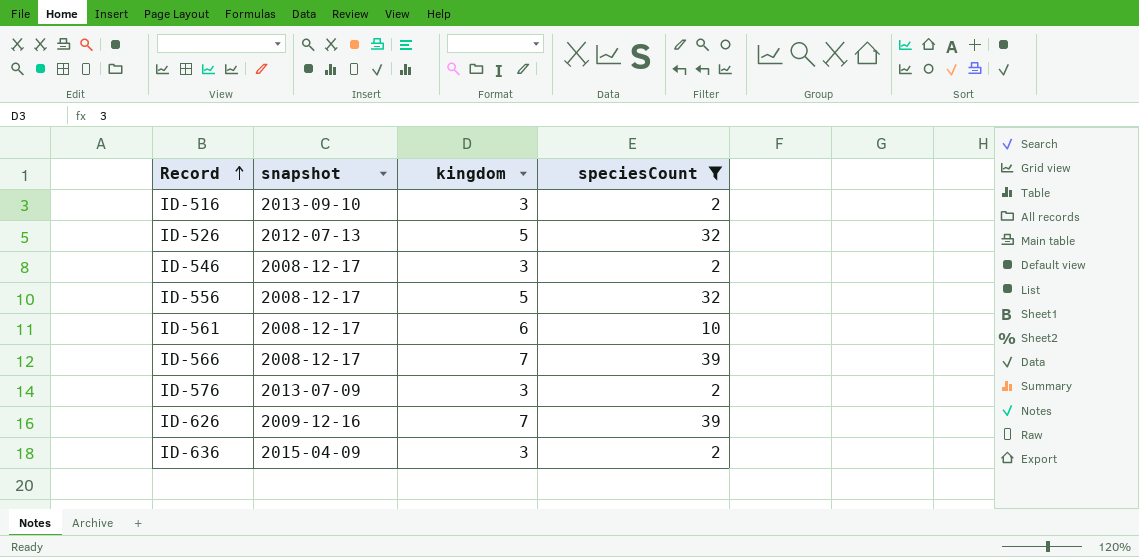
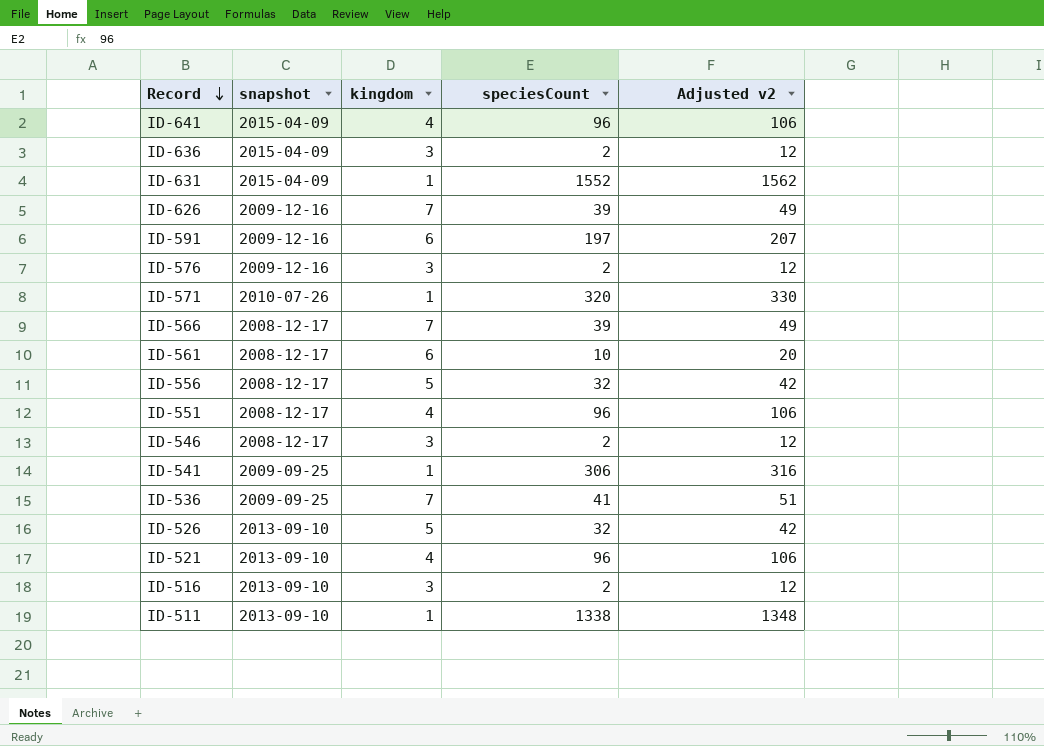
filter: speciesCount <= 39 -> none
row order: Record ascending -> Record descending
column Adjusted v2 | formula: none -> [speciesCount] + 10
ID-576 | snapshot: 2013-07-09 -> 2009-12-16
ID-526 | snapshot: 2012-07-13 -> 2013-09-10

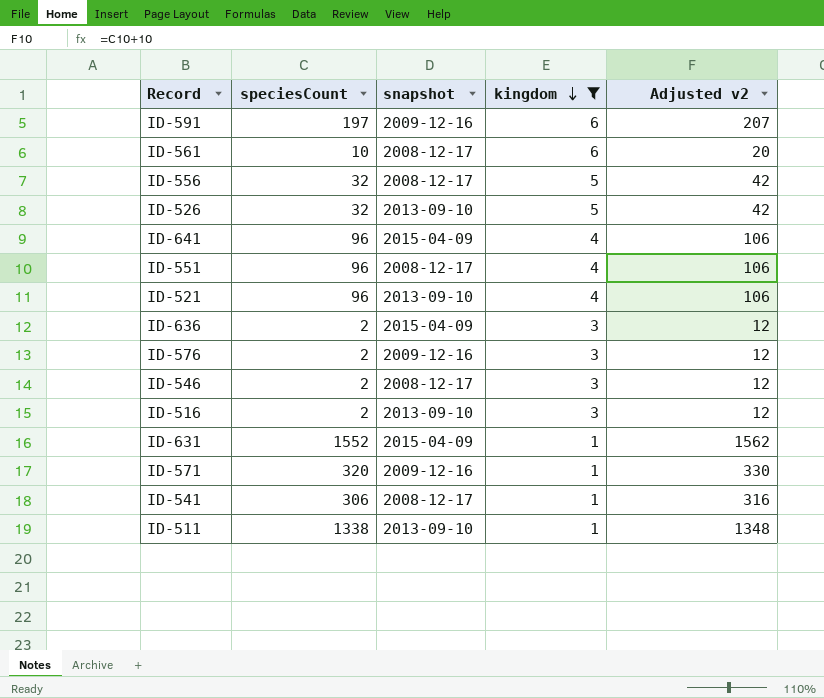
filter: none -> kingdom != 7
row order: Record descending -> kingdom descending
column speciesCount | position: 4 -> 2
ID-571 | snapshot: 2010-07-26 -> 2009-12-16
ID-541 | snapshot: 2009-09-25 -> 2008-12-17

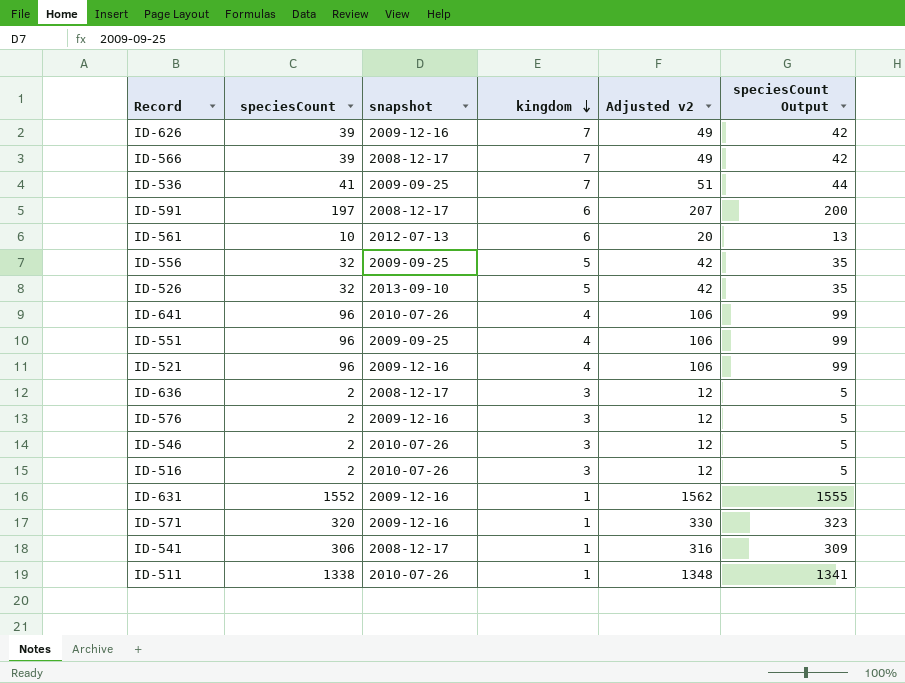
filter: kingdom != 7 -> none
column speciesCount Output | formula: none -> [speciesCount] + 3
ID-591 | snapshot: 2009-12-16 -> 2008-12-17
ID-561 | snapshot: 2008-12-17 -> 2012-07-13
ID-556 | snapshot: 2008-12-17 -> 2009-09-25
ID-641 | snapshot: 2015-04-09 -> 2010-07-26
ID-551 | snapshot: 2008-12-17 -> 2009-09-25
ID-521 | snapshot: 2013-09-10 -> 2009-12-16
ID-636 | snapshot: 2015-04-09 -> 2008-12-17
ID-546 | snapshot: 2008-12-17 -> 2010-07-26
ID-516 | snapshot: 2013-09-10 -> 2010-07-26
ID-631 | snapshot: 2015-04-09 -> 2009-12-16
ID-511 | snapshot: 2013-09-10 -> 2010-07-26

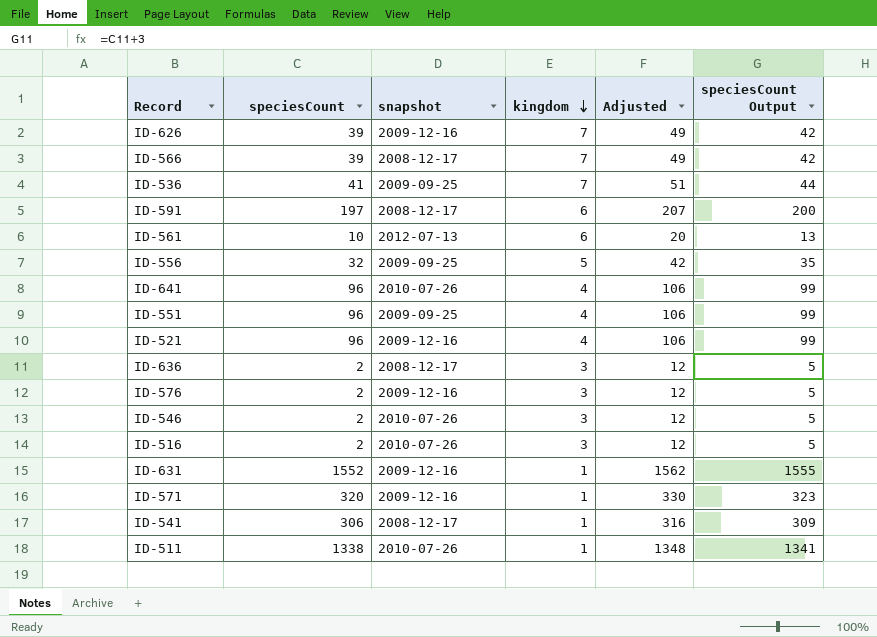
column name: Adjusted v2 -> Adjusted
row ID-526: 32 | 2013-09-10 | 5 | 42 | 35 -> none

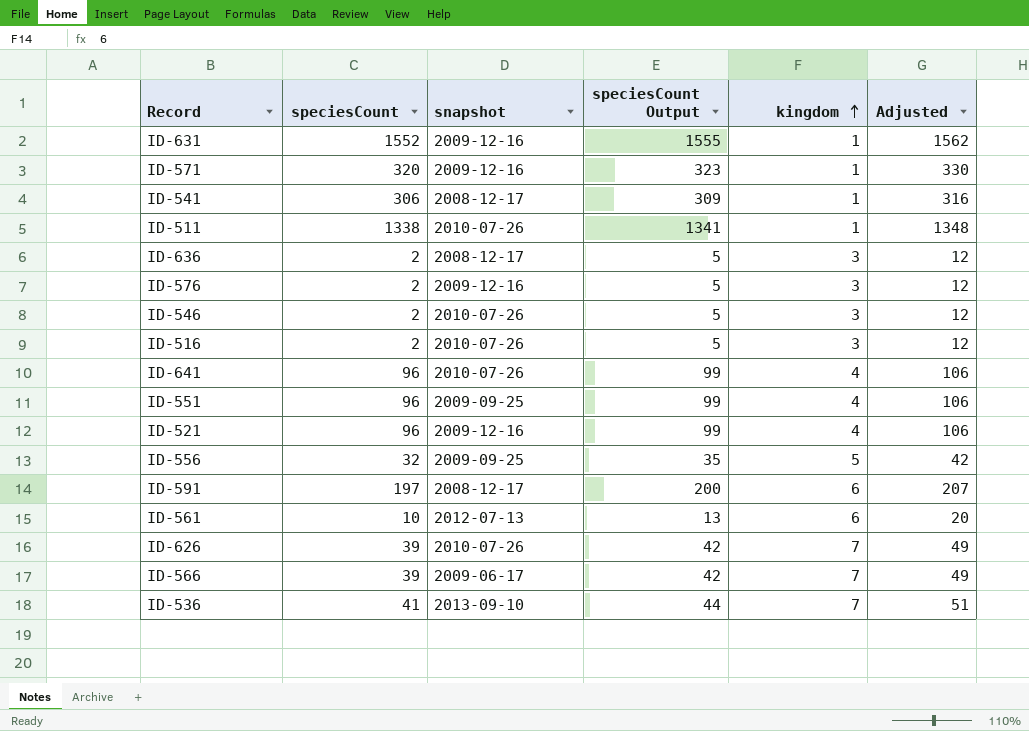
row order: kingdom descending -> kingdom ascending
column speciesCount Output | position: 6 -> 4
ID-626 | snapshot: 2009-12-16 -> 2010-07-26
ID-566 | snapshot: 2008-12-17 -> 2009-06-17
ID-536 | snapshot: 2009-09-25 -> 2013-09-10

